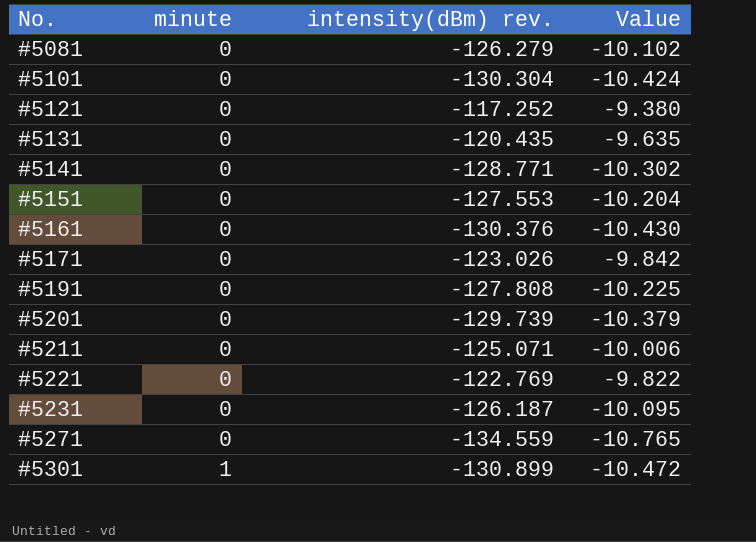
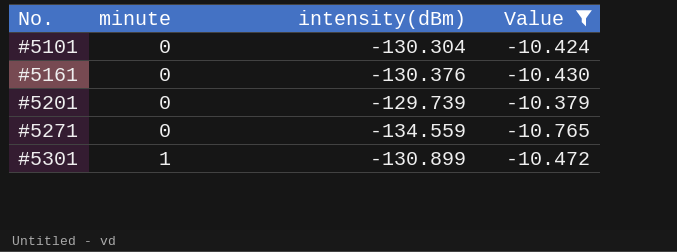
filter: none -> Value <= -10.379
column name: intensity(dBm) rev. -> intensity(dBm)

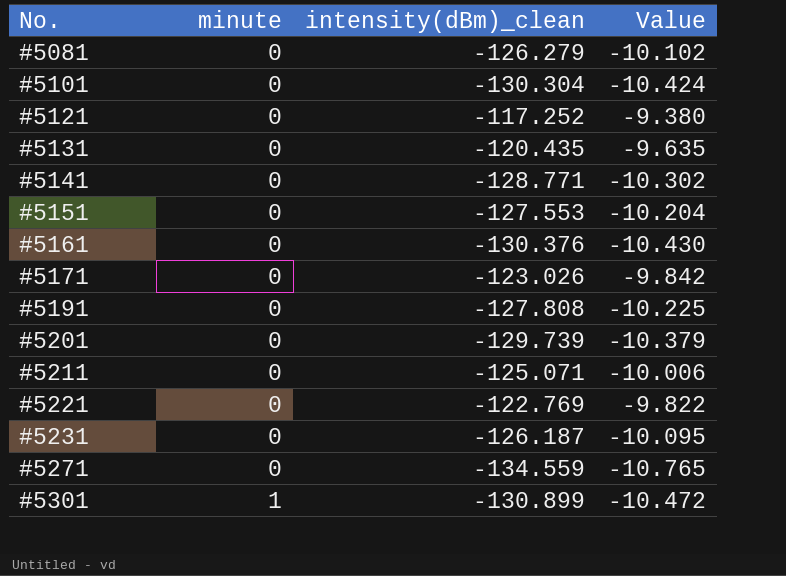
filter: Value <= -10.379 -> none
column name: intensity(dBm) -> intensity(dBm)_clean

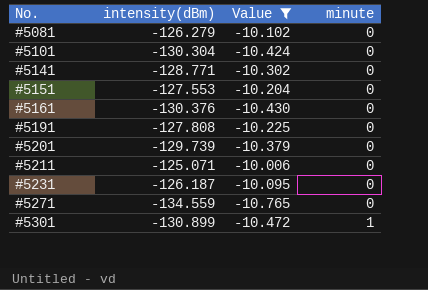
filter: none -> Value <= -10.006
column name: intensity(dBm)_clean -> intensity(dBm)
column minute | position: 2 -> 4

